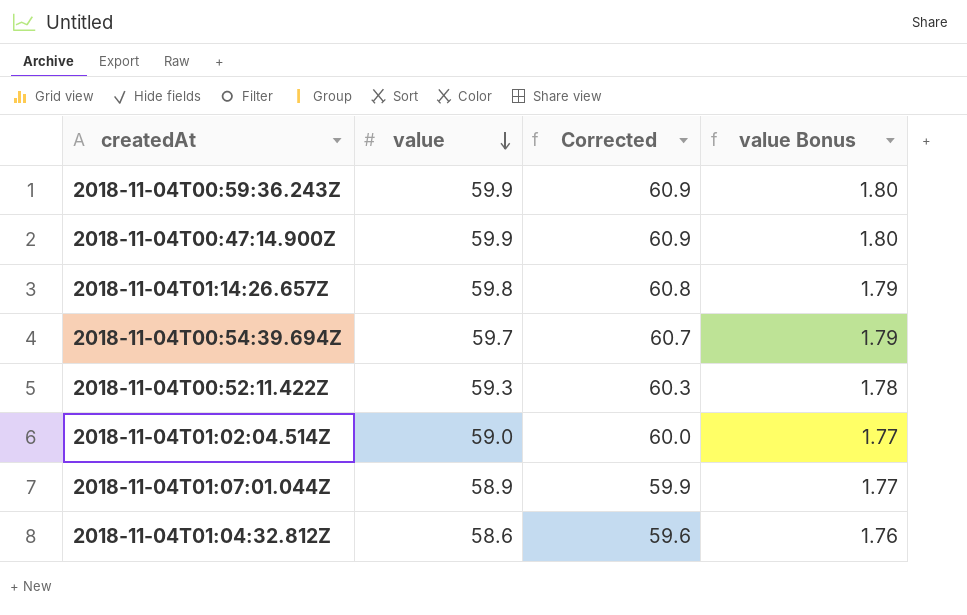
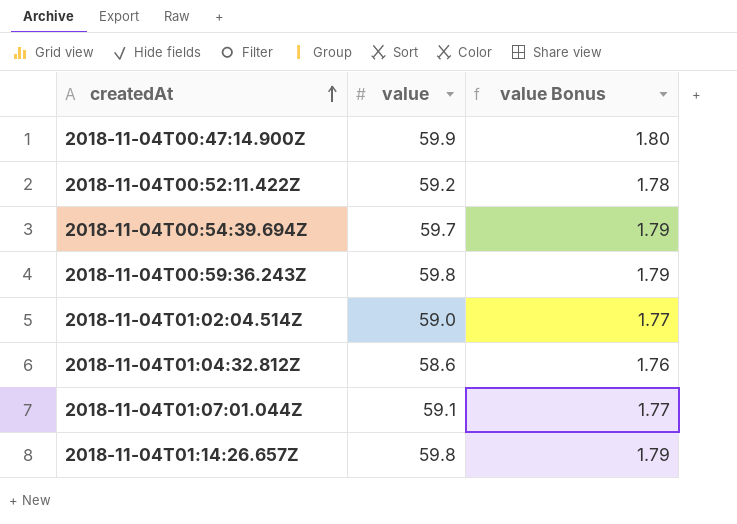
row order: value descending -> createdAt ascending
column Corrected | formula: [value] + 1 -> none
2018-11-04T00:52:11.422Z | value: 59.3 -> 59.2
2018-11-04T00:59:36.243Z | value: 59.9 -> 59.8
2018-11-04T00:59:36.243Z | value Bonus: 1.80 -> 1.79
2018-11-04T01:07:01.044Z | value: 58.9 -> 59.1

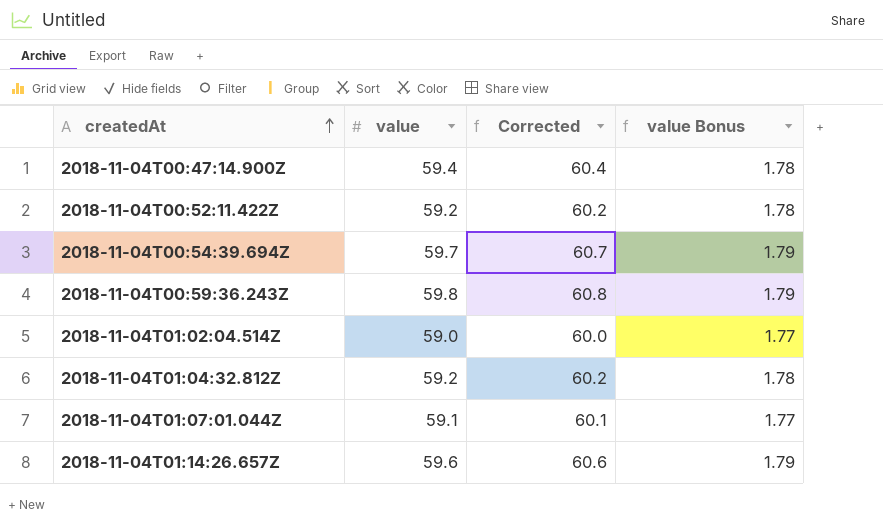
column Corrected | formula: none -> [value] + 1
2018-11-04T00:47:14.900Z | value: 59.9 -> 59.4
2018-11-04T00:47:14.900Z | value Bonus: 1.80 -> 1.78
2018-11-04T01:04:32.812Z | value: 58.6 -> 59.2
2018-11-04T01:04:32.812Z | value Bonus: 1.76 -> 1.78
2018-11-04T01:14:26.657Z | value: 59.8 -> 59.6

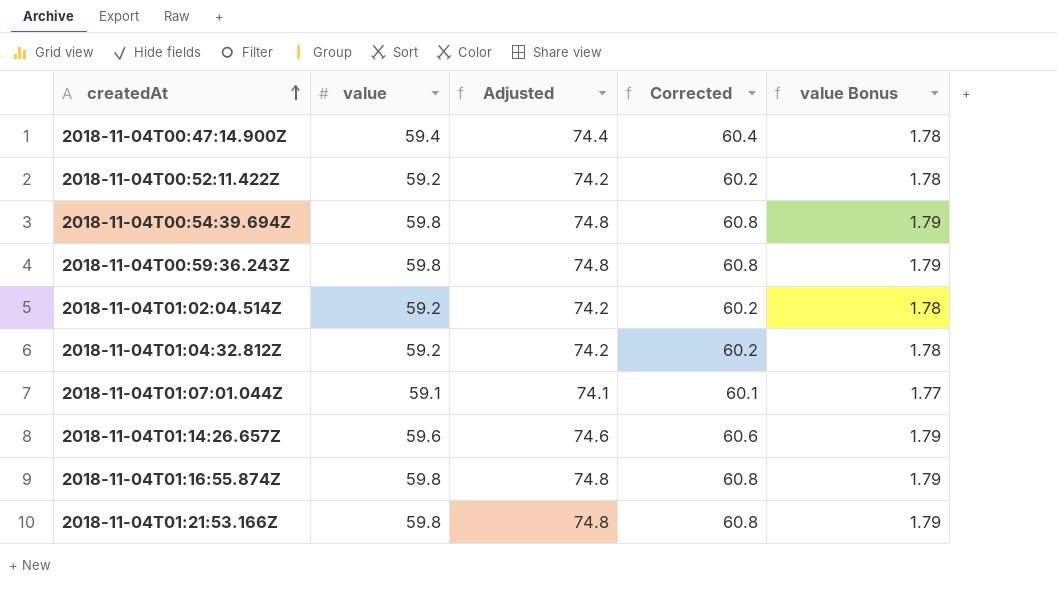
column Adjusted | formula: none -> [value] + 15
2018-11-04T00:54:39.694Z | value: 59.7 -> 59.8
2018-11-04T00:54:39.694Z | Corrected: 60.7 -> 60.8
2018-11-04T01:02:04.514Z | value: 59.0 -> 59.2
2018-11-04T01:02:04.514Z | Corrected: 60.0 -> 60.2
2018-11-04T01:02:04.514Z | value Bonus: 1.77 -> 1.78
row 2018-11-04T01:16:55.874Z: none -> 59.8 | 74.8 | 60.8 | 1.79
row 2018-11-04T01:21:53.166Z: none -> 59.8 | 74.8 | 60.8 | 1.79

